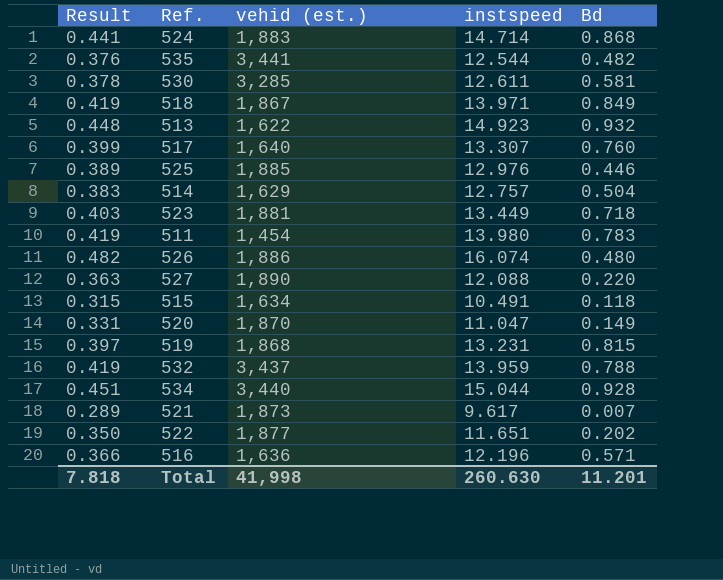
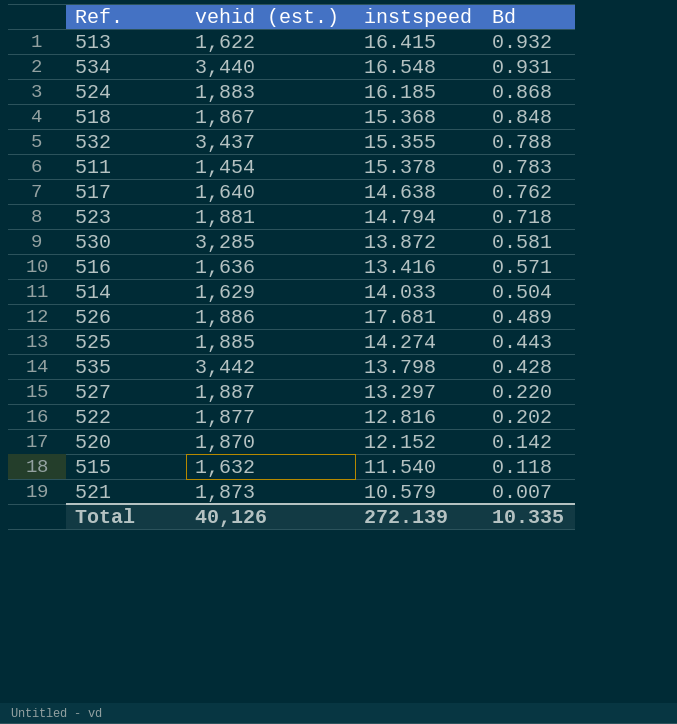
row order: none -> Bd descending
column Result | formula: [instspeed] * 0.03 -> none
row 519: 0.397 | 1,868 | 13.231 | 0.815 -> none
513 | instspeed: 14.923 -> 16.415
534 | instspeed: 15.044 -> 16.548
534 | Bd: 0.928 -> 0.931
524 | instspeed: 14.714 -> 16.185
518 | instspeed: 13.971 -> 15.368
518 | Bd: 0.849 -> 0.848
532 | instspeed: 13.959 -> 15.355
511 | instspeed: 13.980 -> 15.378
517 | instspeed: 13.307 -> 14.638
517 | Bd: 0.760 -> 0.762
523 | instspeed: 13.449 -> 14.794
530 | instspeed: 12.611 -> 13.872
516 | instspeed: 12.196 -> 13.416
514 | instspeed: 12.757 -> 14.033
526 | instspeed: 16.074 -> 17.681
526 | Bd: 0.480 -> 0.489
525 | instspeed: 12.976 -> 14.274
525 | Bd: 0.446 -> 0.443
535 | vehid (est.): 3,441 -> 3,442
535 | instspeed: 12.544 -> 13.798
535 | Bd: 0.482 -> 0.428
527 | vehid (est.): 1,890 -> 1,887
527 | instspeed: 12.088 -> 13.297
522 | instspeed: 11.651 -> 12.816
520 | instspeed: 11.047 -> 12.152
520 | Bd: 0.149 -> 0.142
515 | vehid (est.): 1,634 -> 1,632
515 | instspeed: 10.491 -> 11.540
521 | instspeed: 9.617 -> 10.579
Total | vehid (est.): 41,998 -> 40,126
Total | instspeed: 260.630 -> 272.139
Total | Bd: 11.201 -> 10.335

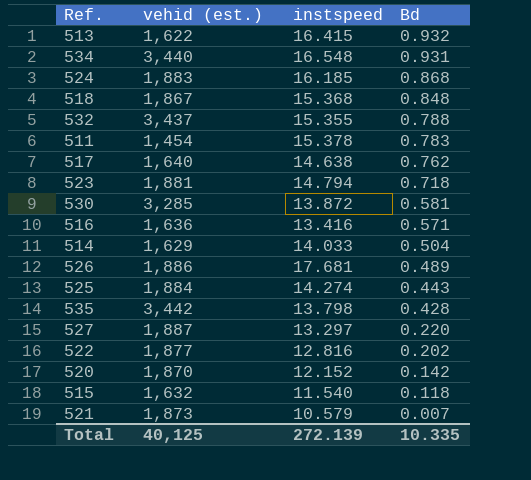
525 | vehid (est.): 1,885 -> 1,884
Total | vehid (est.): 40,126 -> 40,125

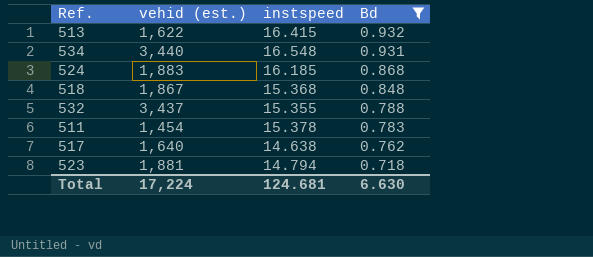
filter: none -> Bd >= 0.718
Total | vehid (est.): 40,125 -> 17,224
Total | instspeed: 272.139 -> 124.681
Total | Bd: 10.335 -> 6.630

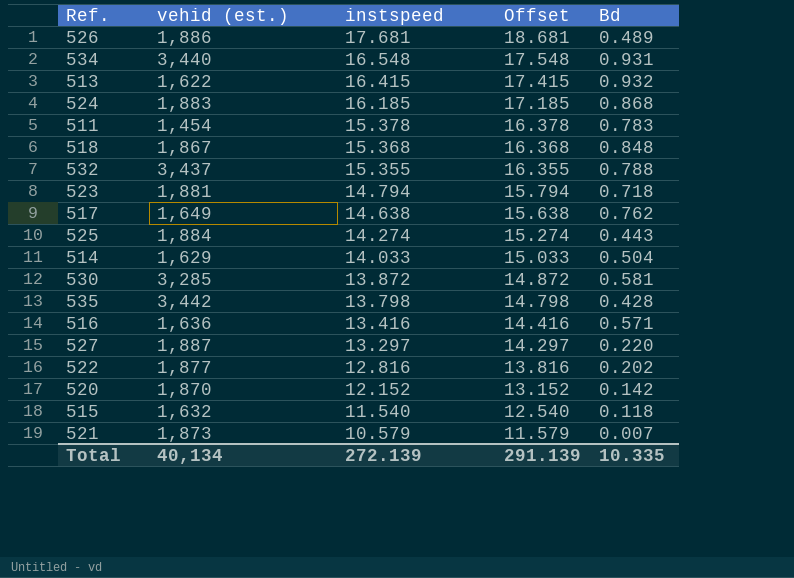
filter: Bd >= 0.718 -> none
row order: Bd descending -> instspeed descending
column Offset | formula: none -> [instspeed] + 1
517 | vehid (est.): 1,640 -> 1,649
Total | vehid (est.): 17,224 -> 40,134
Total | instspeed: 124.681 -> 272.139
Total | Bd: 6.630 -> 10.335

